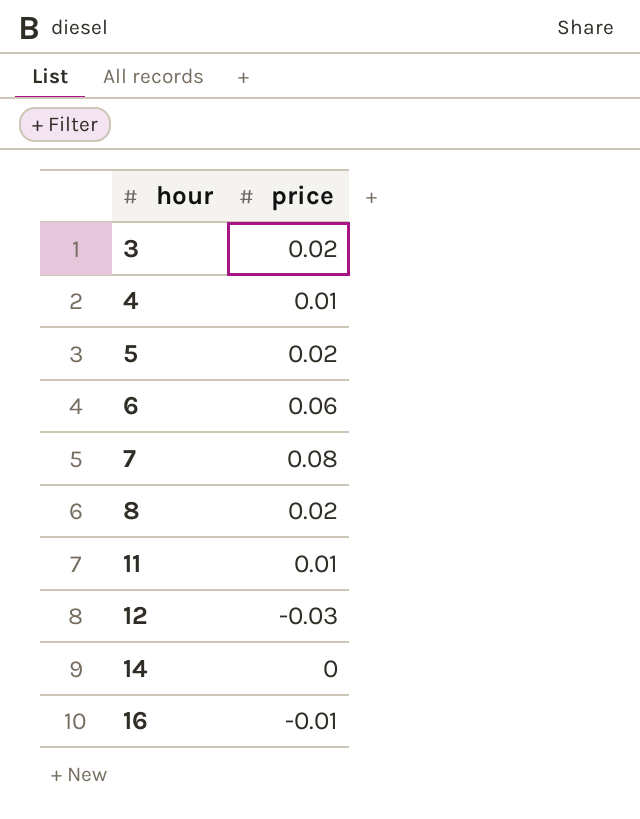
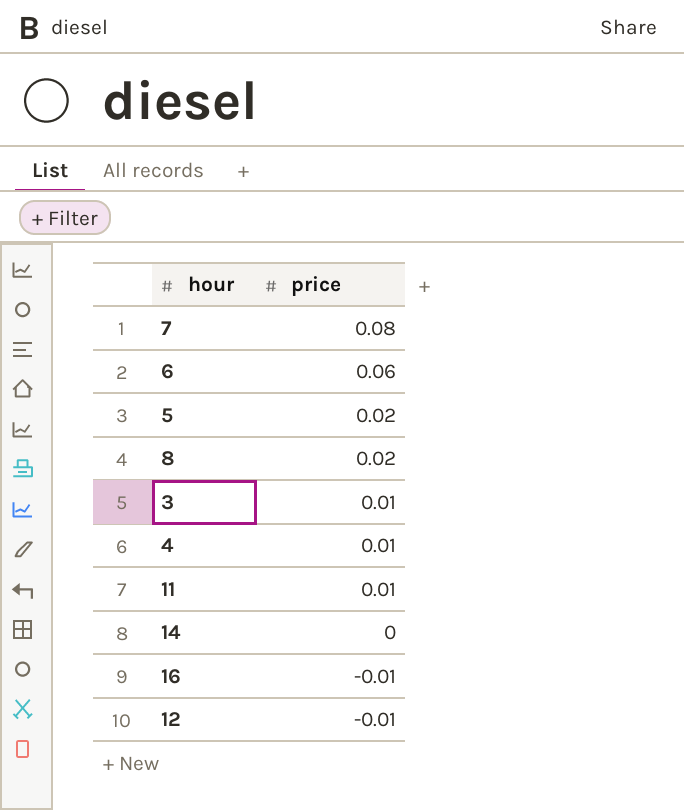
row order: hour ascending -> price descending
3 | price: 0.02 -> 0.01
12 | price: -0.03 -> -0.01

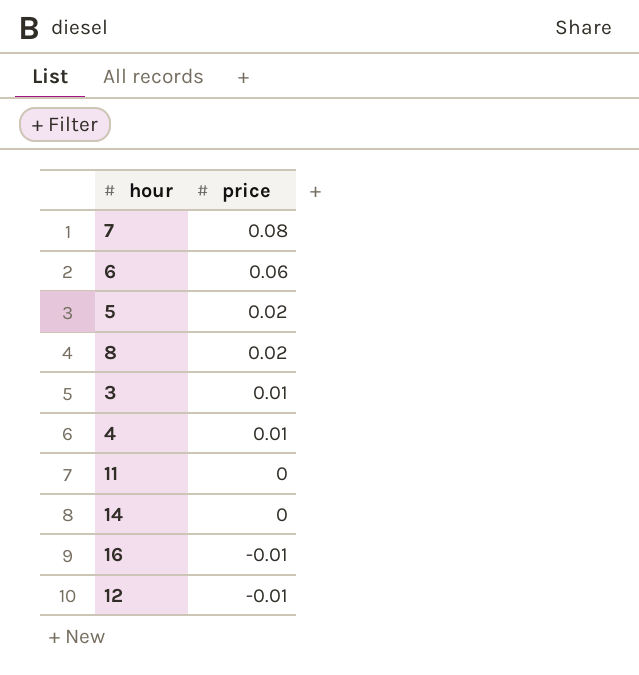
11 | price: 0.01 -> 0

